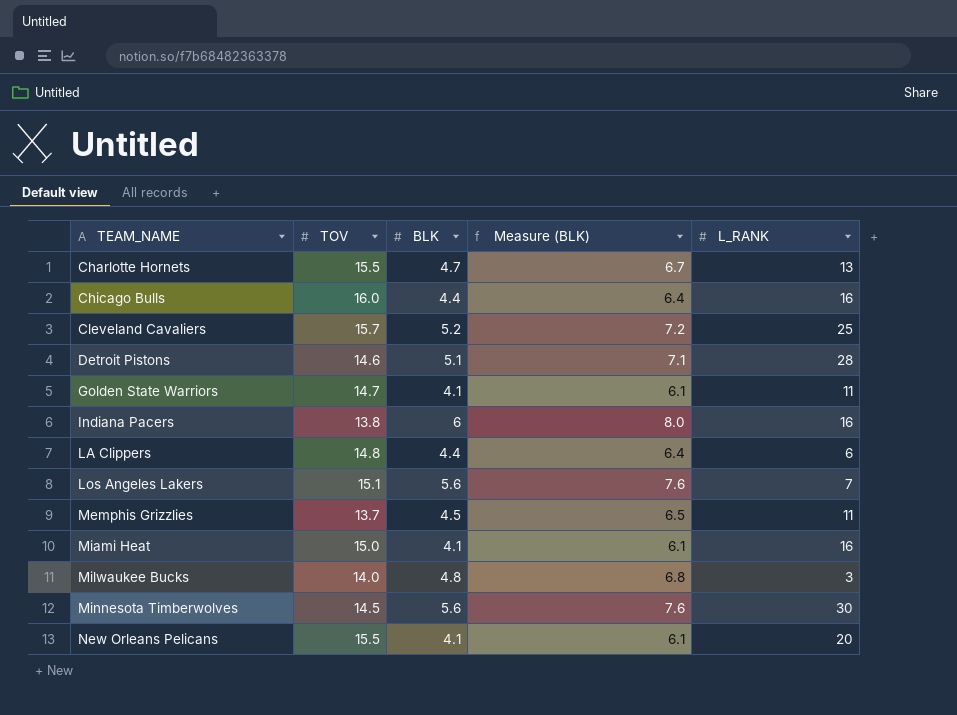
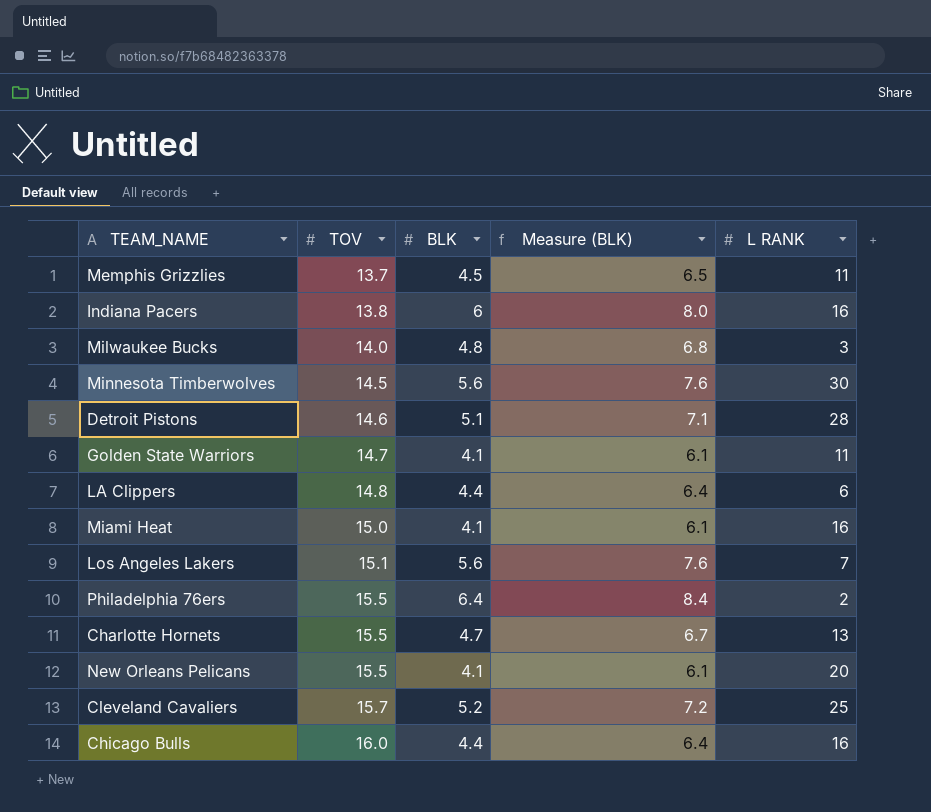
row order: TEAM_NAME ascending -> TOV ascending
column name: L_RANK -> L RANK
row Philadelphia 76ers: none -> 15.5 | 6.4 | 8.4 | 2

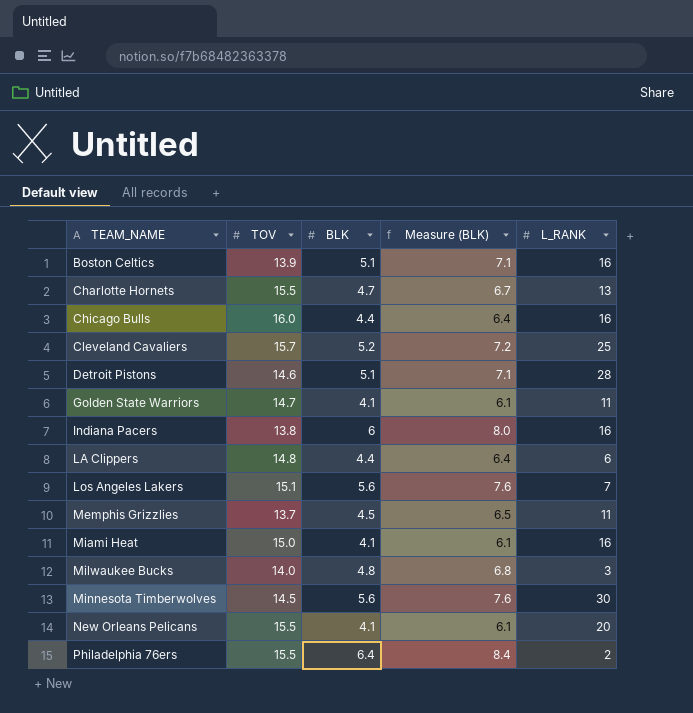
row order: TOV ascending -> TEAM_NAME ascending
column name: L RANK -> L_RANK
row Boston Celtics: none -> 13.9 | 5.1 | 7.1 | 16

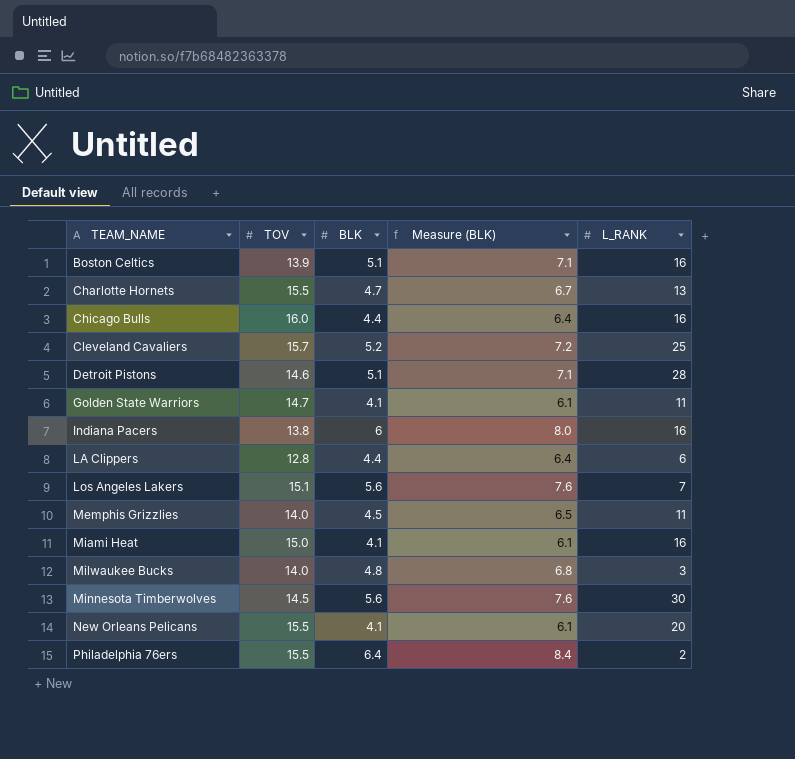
LA Clippers | TOV: 14.8 -> 12.8
Memphis Grizzlies | TOV: 13.7 -> 14.0

